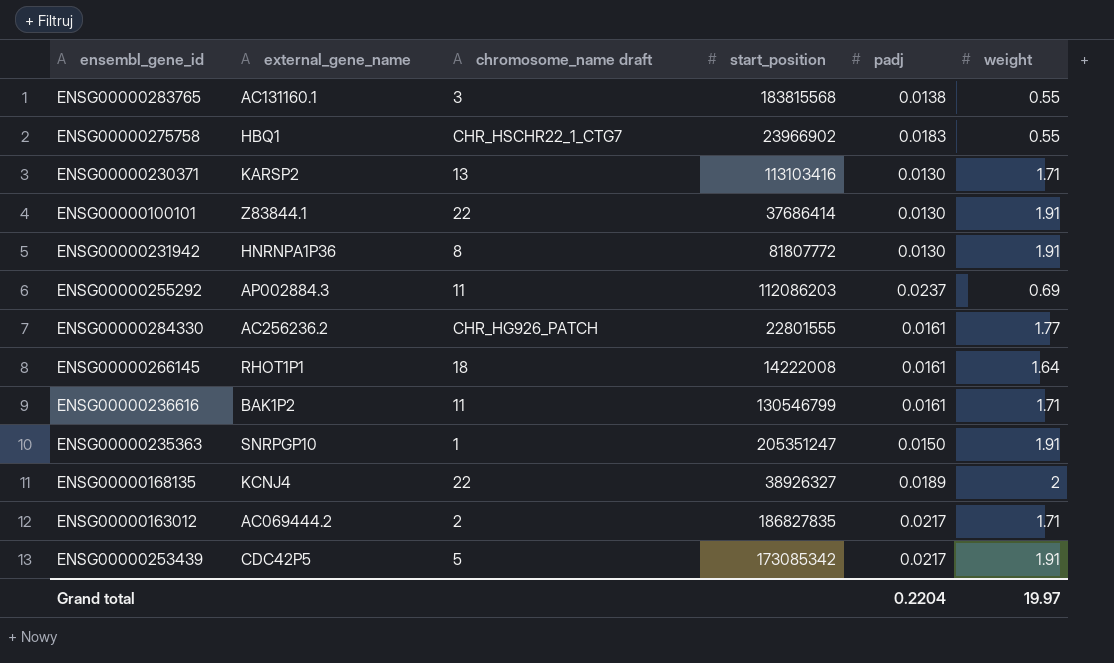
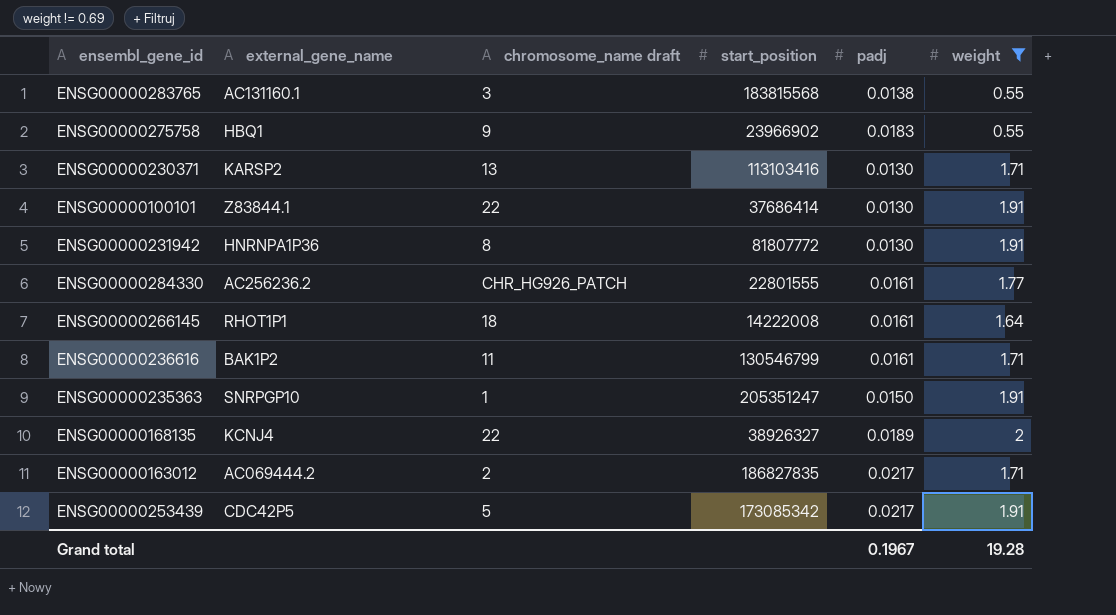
filter: none -> weight != 0.69
ENSG00000275758 | chromosome_name draft: CHR_HSCHR22_1_CTG7 -> 9
Grand total | padj: 0.2204 -> 0.1967
Grand total | weight: 19.97 -> 19.28

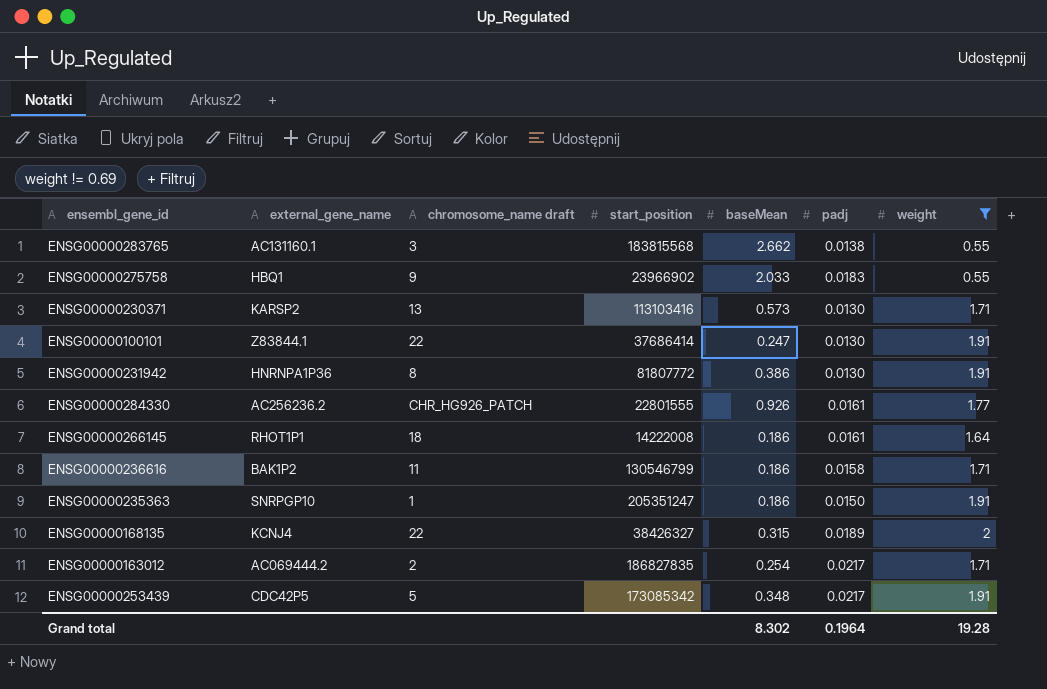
column baseMean | position: none -> 5
ENSG00000236616 | padj: 0.0161 -> 0.0158
ENSG00000168135 | start_position: 38926327 -> 38426327
Grand total | padj: 0.1967 -> 0.1964

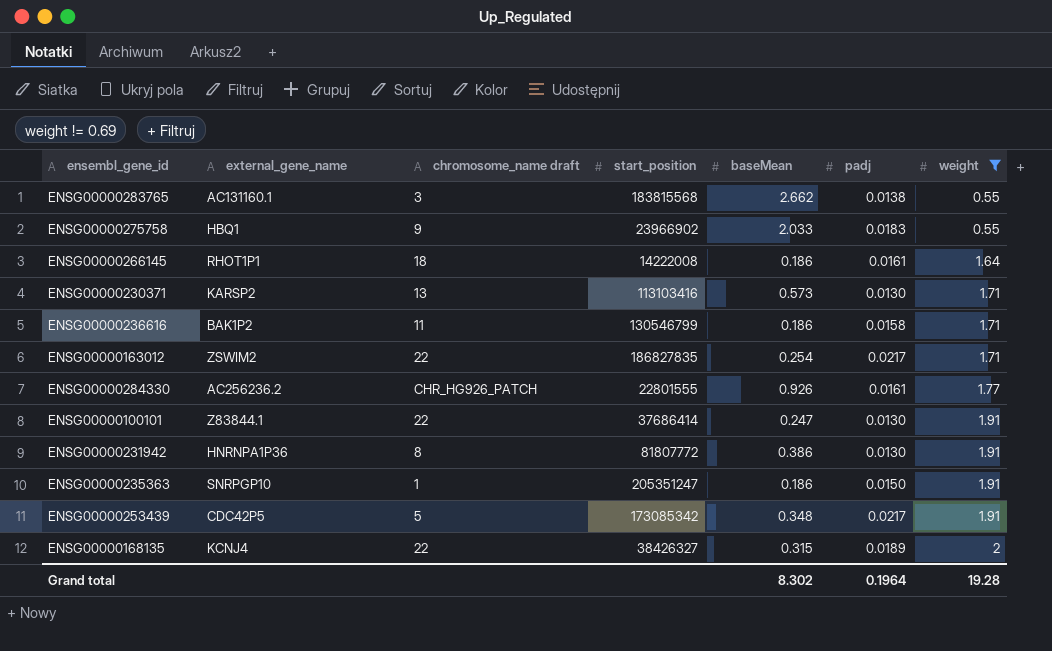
row order: none -> weight ascending
ENSG00000163012 | external_gene_name: AC069444.2 -> ZSWIM2
ENSG00000163012 | chromosome_name draft: 2 -> 22

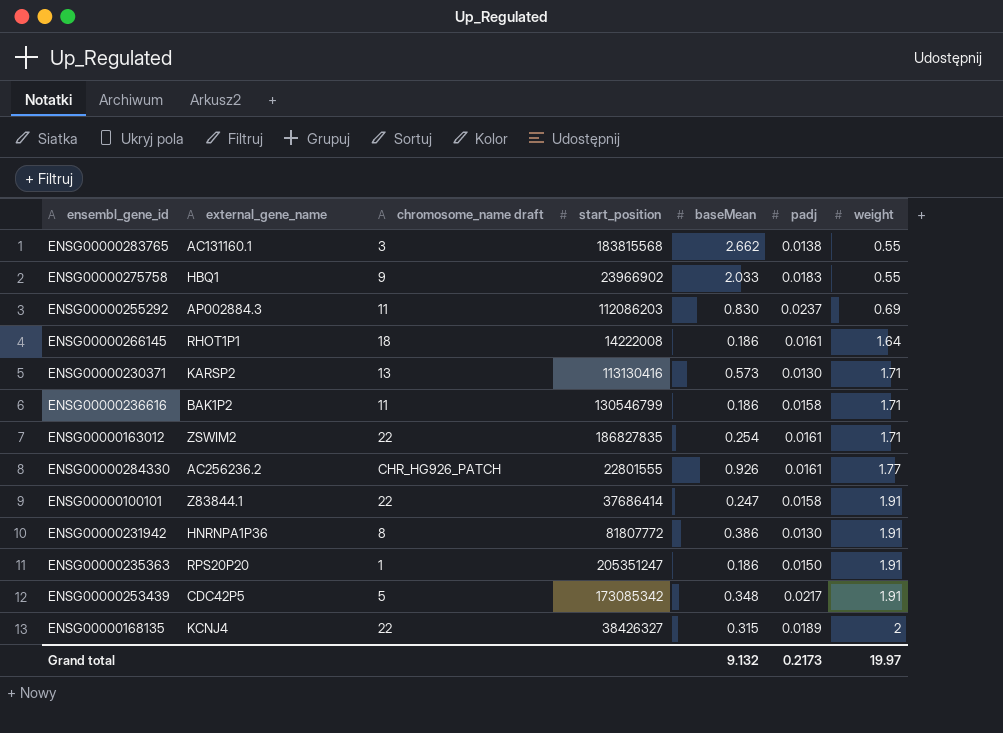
filter: weight != 0.69 -> none
ENSG00000230371 | start_position: 113103416 -> 113130416
ENSG00000163012 | padj: 0.0217 -> 0.0161
ENSG00000100101 | padj: 0.0130 -> 0.0158
ENSG00000235363 | external_gene_name: SNRPGP10 -> RPS20P20
Grand total | baseMean: 8.302 -> 9.132
Grand total | padj: 0.1964 -> 0.2173
Grand total | weight: 19.28 -> 19.97

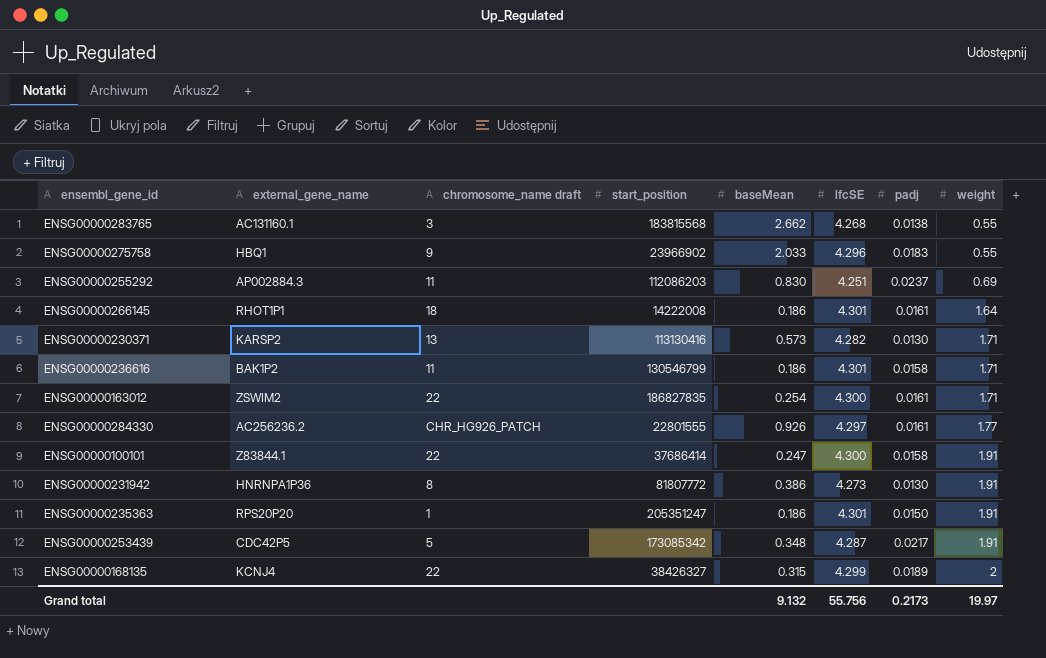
column lfcSE | position: none -> 6

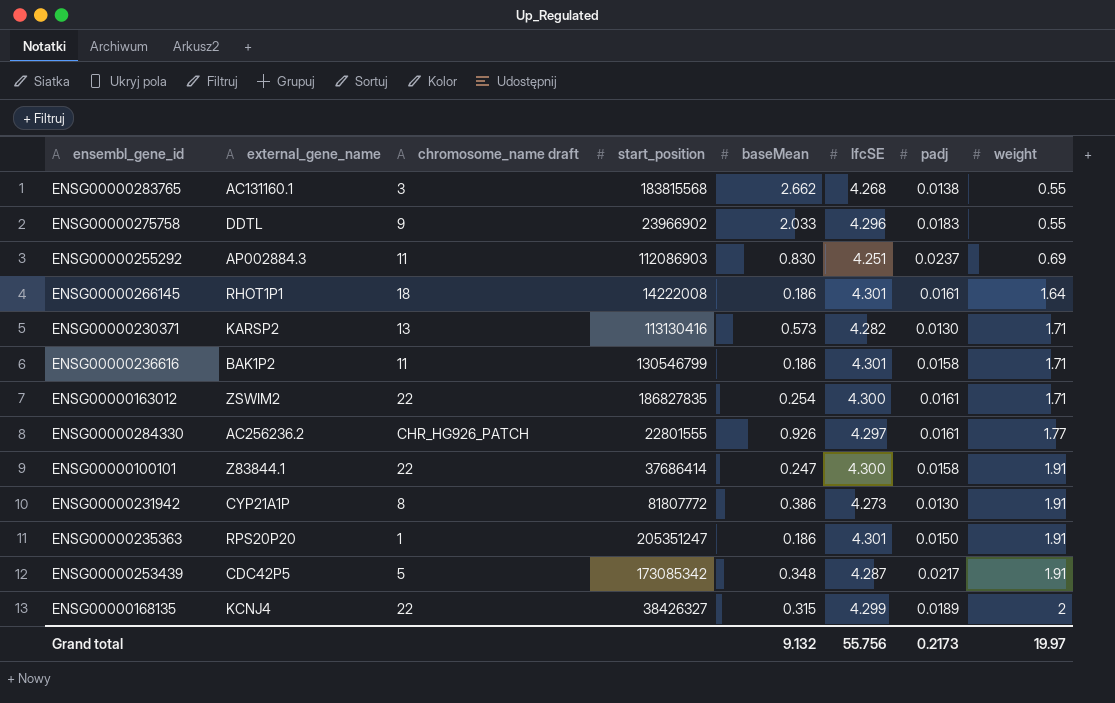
ENSG00000275758 | external_gene_name: HBQ1 -> DDTL
ENSG00000255292 | start_position: 112086203 -> 112086903
ENSG00000231942 | external_gene_name: HNRNPA1P36 -> CYP21A1P

